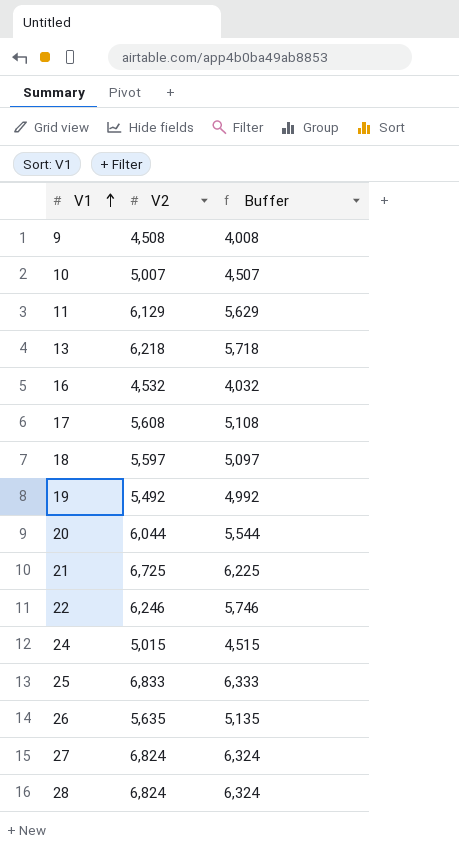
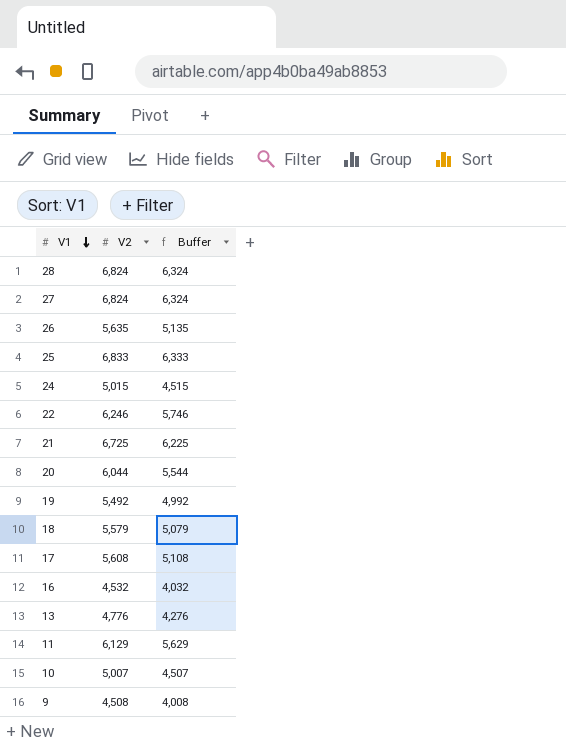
row order: V1 ascending -> V1 descending
18 | V2: 5,597 -> 5,579
18 | Buffer: 5,097 -> 5,079
13 | V2: 6,218 -> 4,776
13 | Buffer: 5,718 -> 4,276

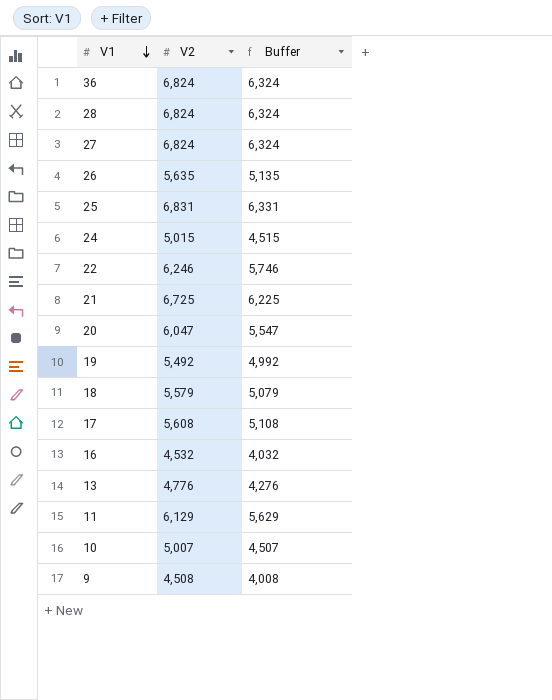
row 36: none -> 6,824 | 6,324
25 | V2: 6,833 -> 6,831
25 | Buffer: 6,333 -> 6,331
20 | V2: 6,044 -> 6,047
20 | Buffer: 5,544 -> 5,547

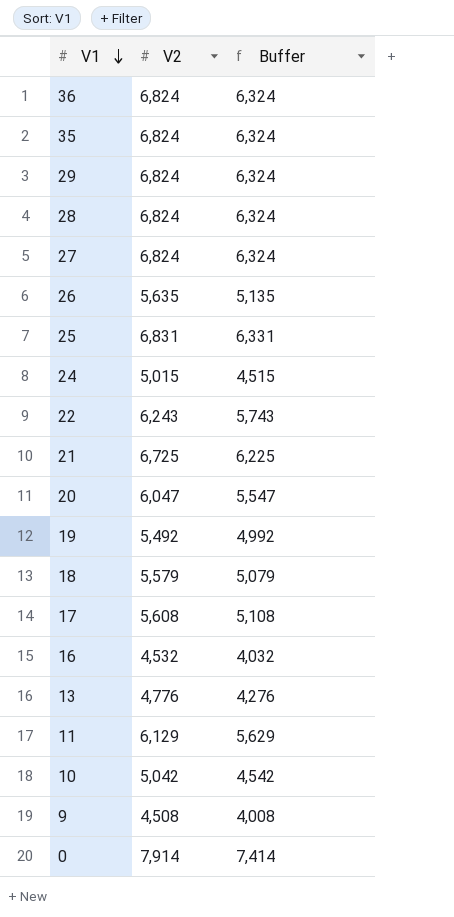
row 35: none -> 6,824 | 6,324
row 29: none -> 6,824 | 6,324
22 | V2: 6,246 -> 6,243
22 | Buffer: 5,746 -> 5,743
10 | V2: 5,007 -> 5,042
10 | Buffer: 4,507 -> 4,542
row 0: none -> 7,914 | 7,414

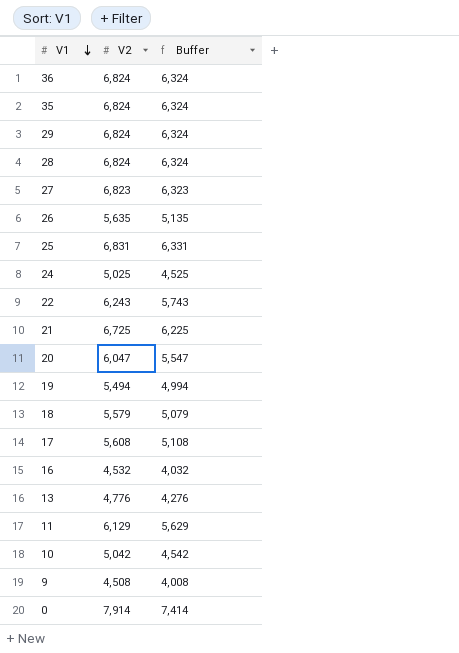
27 | V2: 6,824 -> 6,823
27 | Buffer: 6,324 -> 6,323
24 | V2: 5,015 -> 5,025
24 | Buffer: 4,515 -> 4,525
19 | V2: 5,492 -> 5,494
19 | Buffer: 4,992 -> 4,994

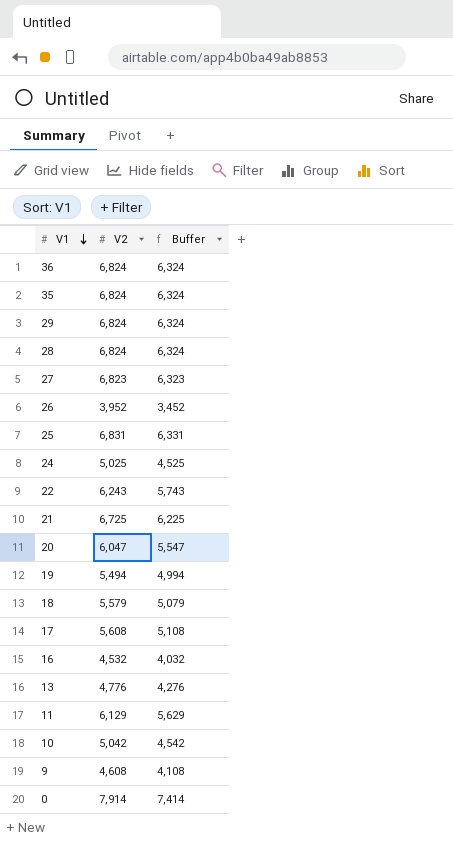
26 | V2: 5,635 -> 3,952
26 | Buffer: 5,135 -> 3,452
9 | V2: 4,508 -> 4,608
9 | Buffer: 4,008 -> 4,108

